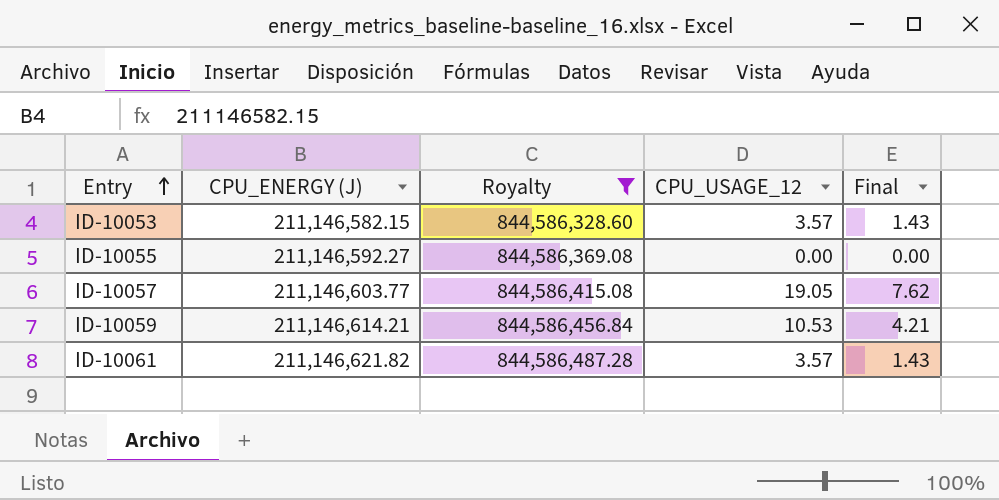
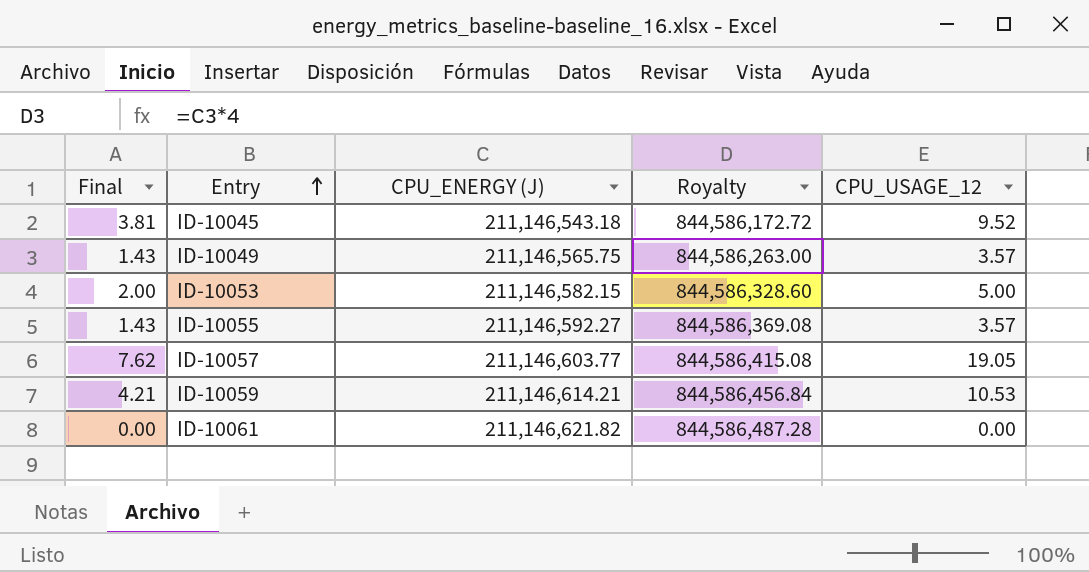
filter: Royalty >= 844,586,328.60 -> none
column Final | position: 5 -> 1
ID-10053 | Final: 1.43 -> 2.00
ID-10053 | CPU_USAGE_12: 3.57 -> 5.00
ID-10055 | Final: 0.00 -> 1.43
ID-10055 | CPU_USAGE_12: 0.00 -> 3.57
ID-10061 | Final: 1.43 -> 0.00
ID-10061 | CPU_USAGE_12: 3.57 -> 0.00

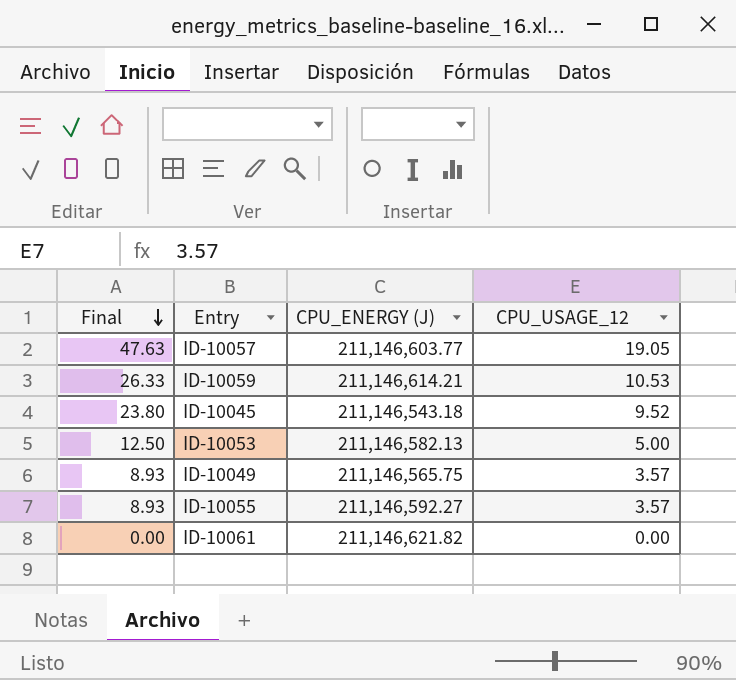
row order: Entry ascending -> Final descending
column Royalty | formula: [CPU_ENERGY (J)] * 4 -> none
column Final | formula: [CPU_USAGE_12] * 0.4 -> [CPU_USAGE_12] * 2.5
ID-10053 | CPU_ENERGY (J): 211,146,582.15 -> 211,146,582.13

